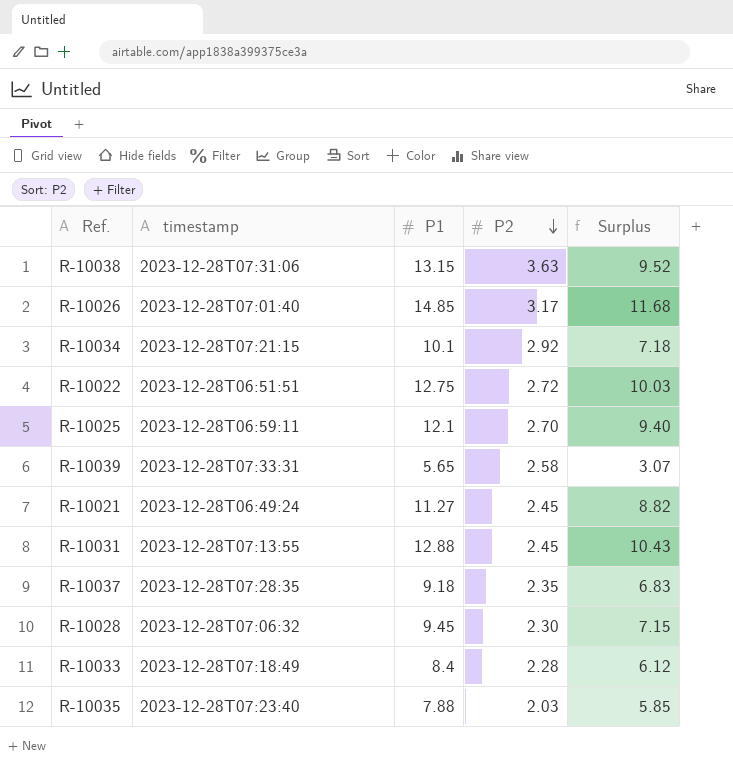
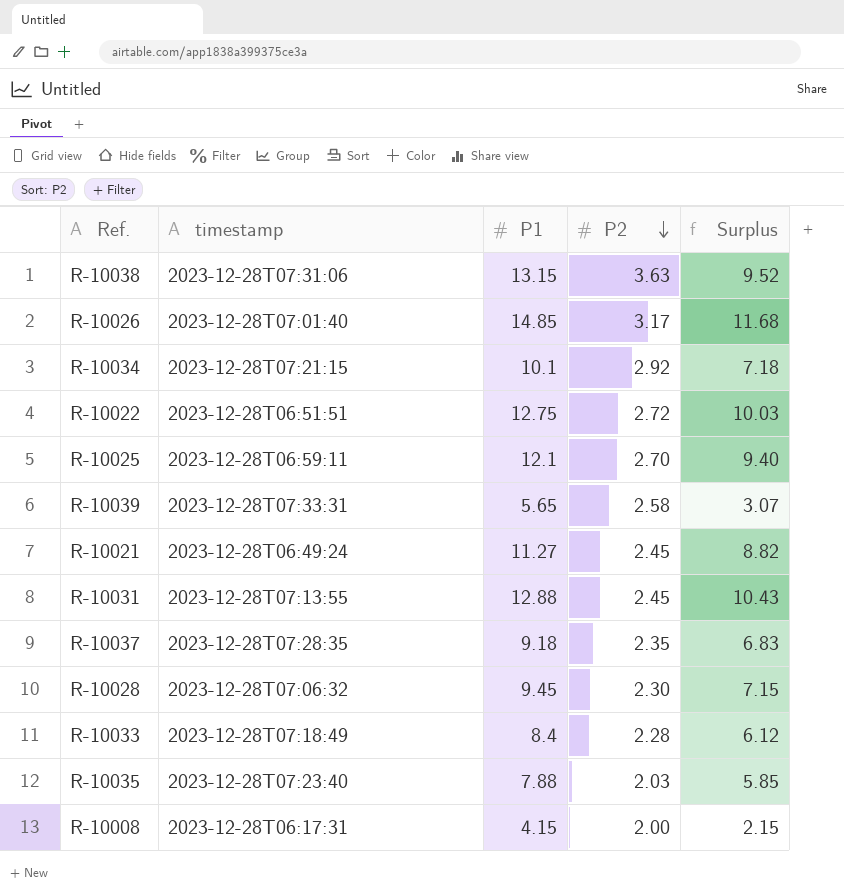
row R-10008: none -> 2023-12-28T06:17:31 | 4.15 | 2.00 | 2.15

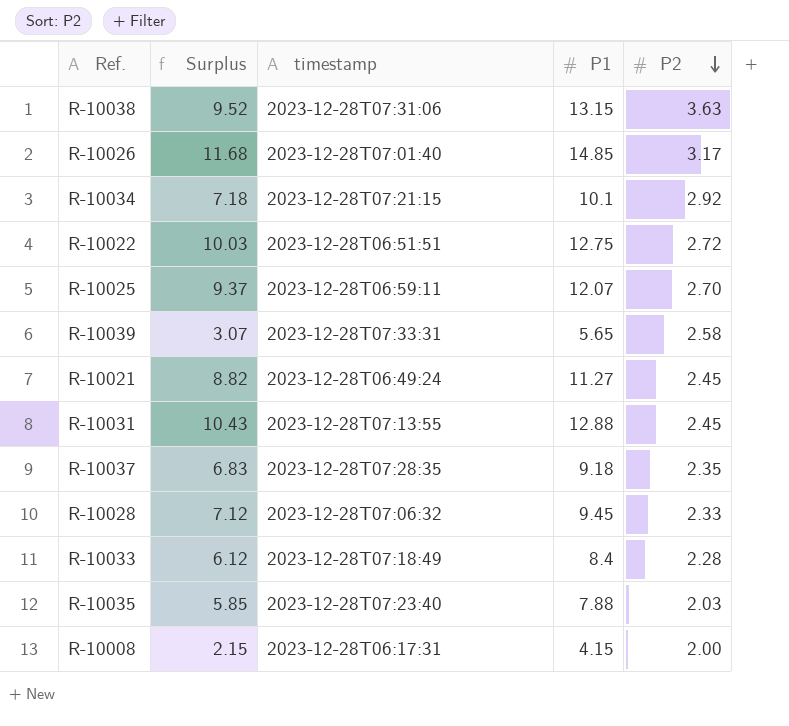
column Surplus | position: 5 -> 2
R-10025 | Surplus: 9.40 -> 9.37
R-10025 | P1: 12.1 -> 12.07
R-10028 | Surplus: 7.15 -> 7.12
R-10028 | P2: 2.30 -> 2.33

